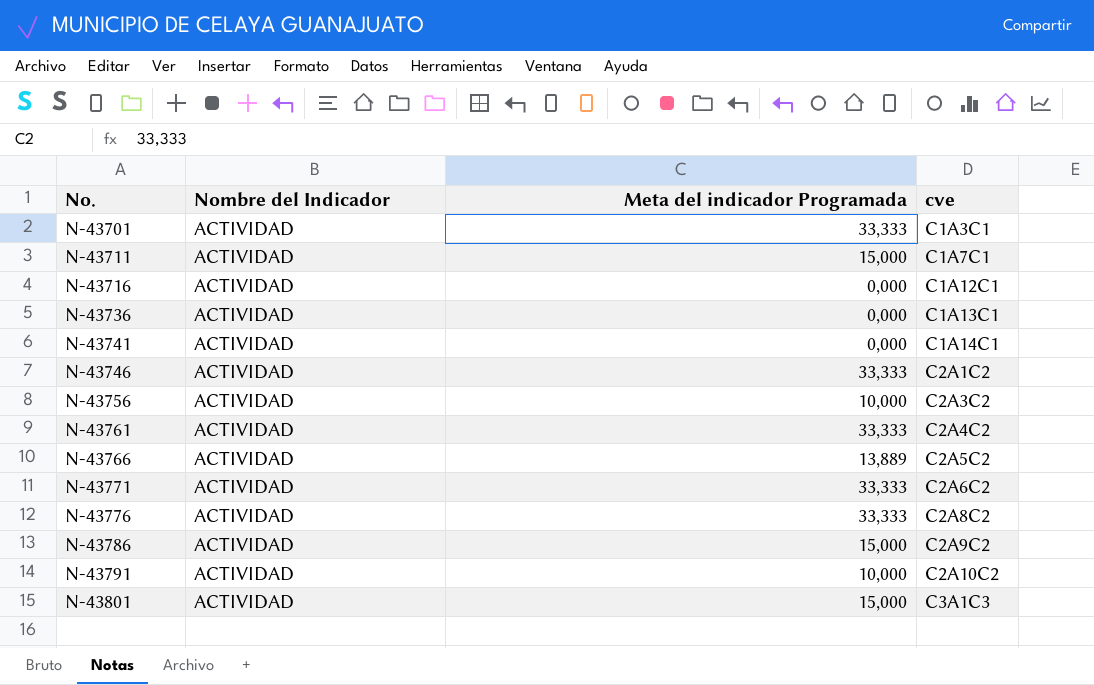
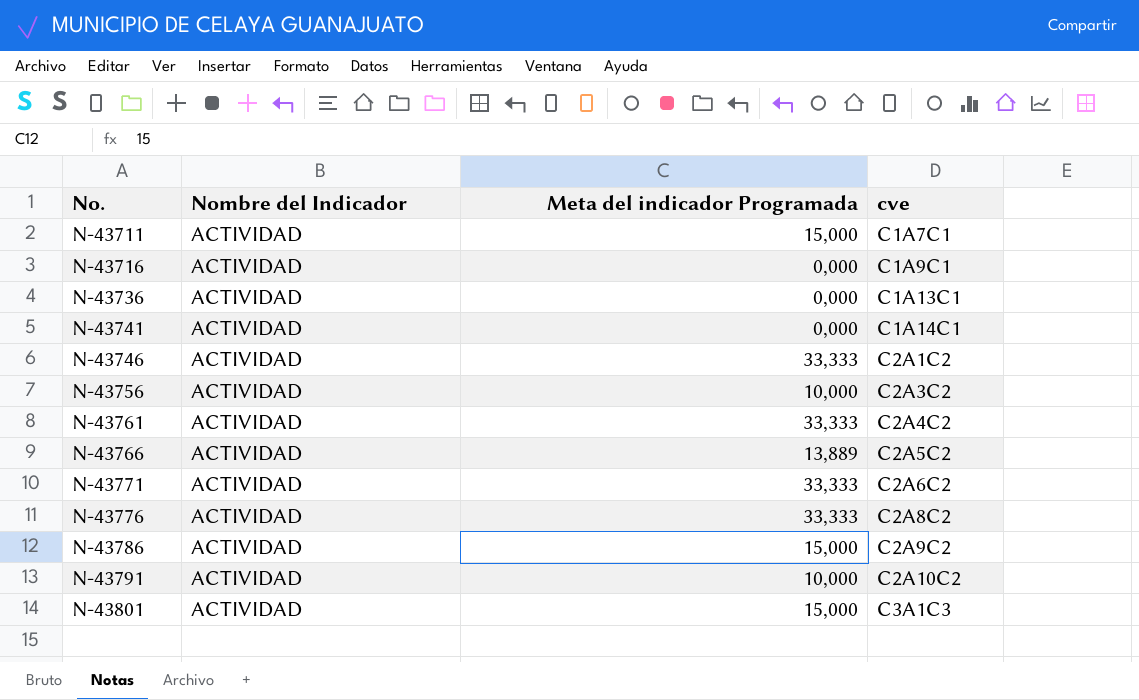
row N-43701: ACTIVIDAD | 33,333 | C1A3C1 -> none
N-43716 | cve: C1A12C1 -> C1A9C1

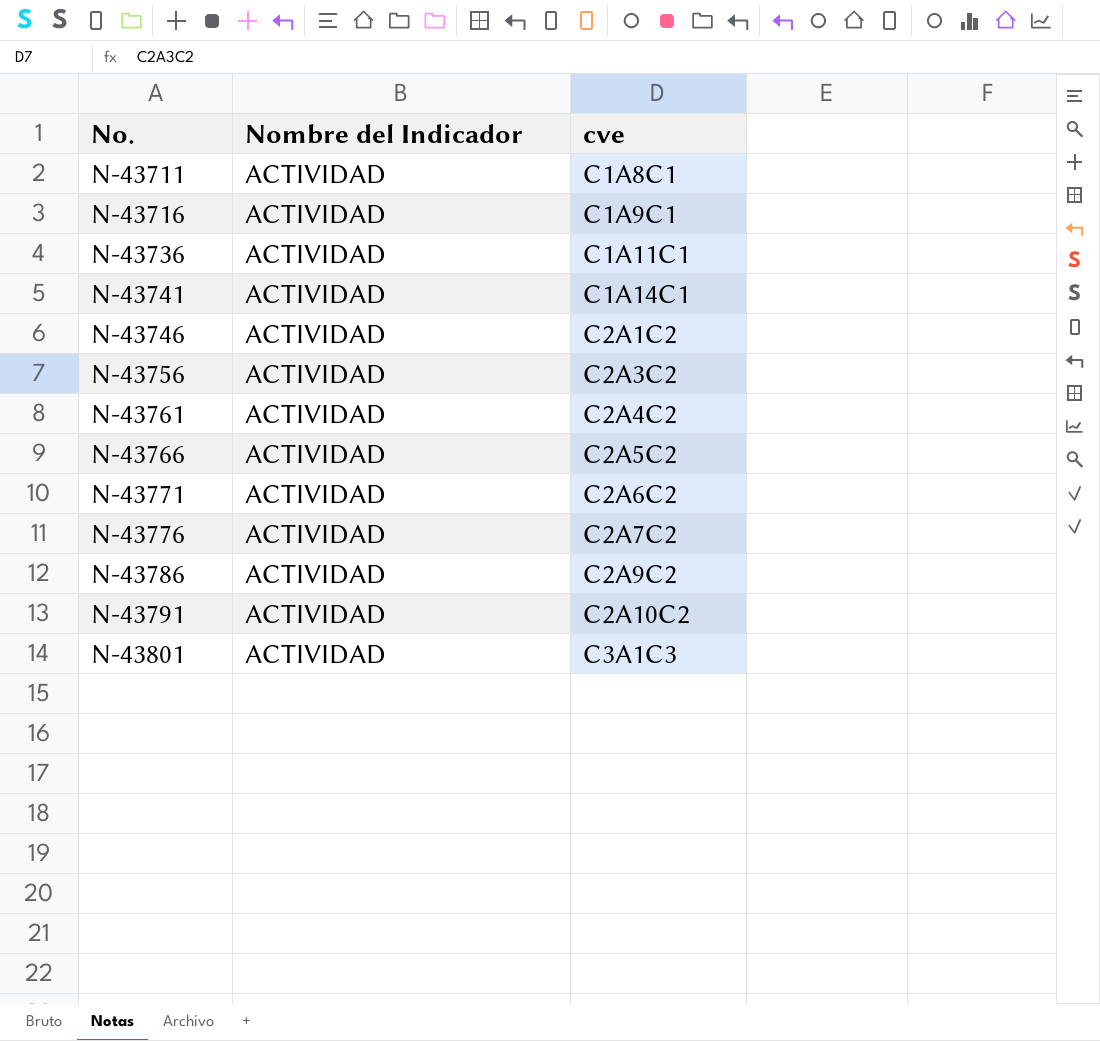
column Meta del indicador Programada | position: 3 -> none
N-43711 | cve: C1A7C1 -> C1A8C1
N-43736 | cve: C1A13C1 -> C1A11C1
N-43776 | cve: C2A8C2 -> C2A7C2

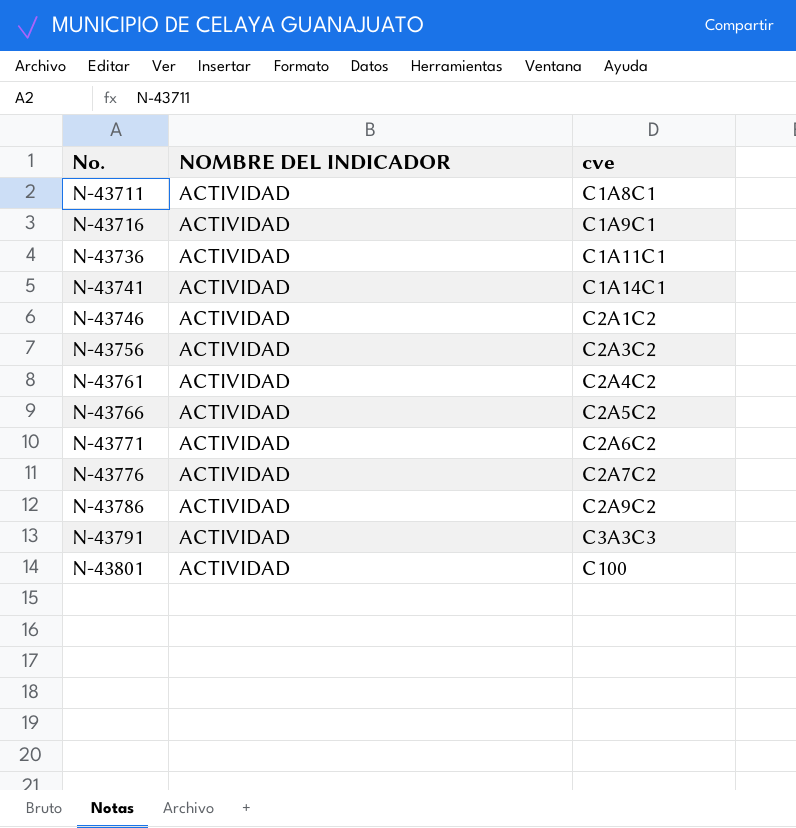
column name: Nombre del Indicador -> NOMBRE DEL INDICADOR
N-43791 | cve: C2A10C2 -> C3A3C3
N-43801 | cve: C3A1C3 -> C100

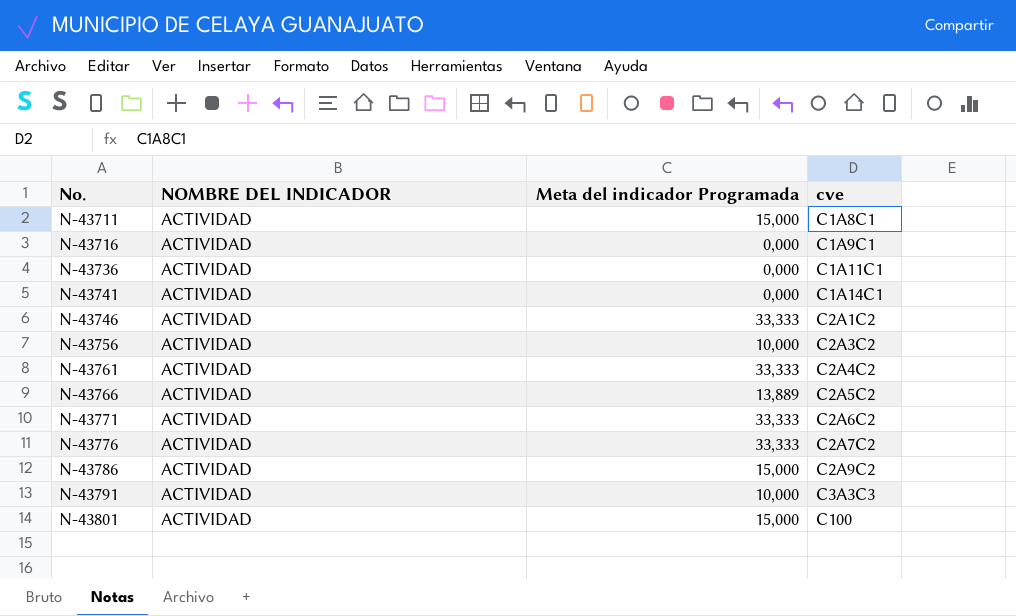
column Meta del indicador Programada | position: none -> 3

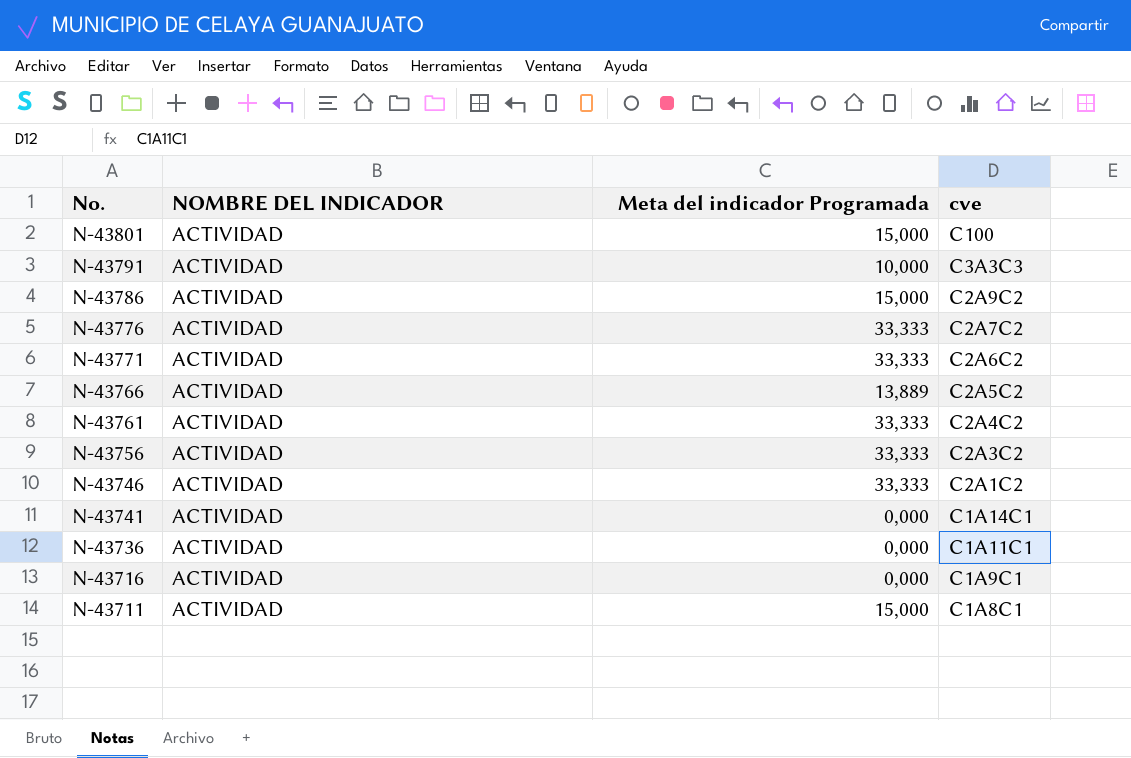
row order: No. ascending -> No. descending
N-43756 | Meta del indicador Programada: 10,000 -> 33,333

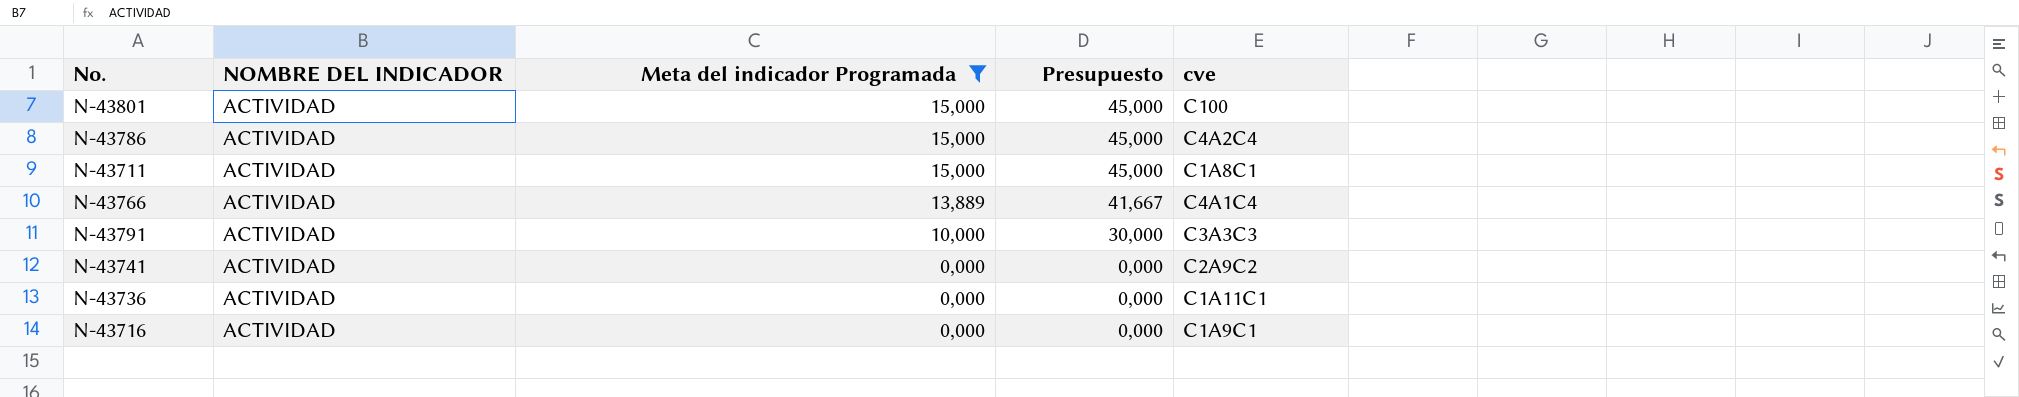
filter: none -> Meta del indicador Programada != 33,333
row order: No. descending -> Meta del indicador Programada descending
column Presupuesto | formula: none -> [Meta del indicador Programada] * 3
N-43786 | cve: C2A9C2 -> C4A2C4
N-43766 | cve: C2A5C2 -> C4A1C4
N-43741 | cve: C1A14C1 -> C2A9C2

